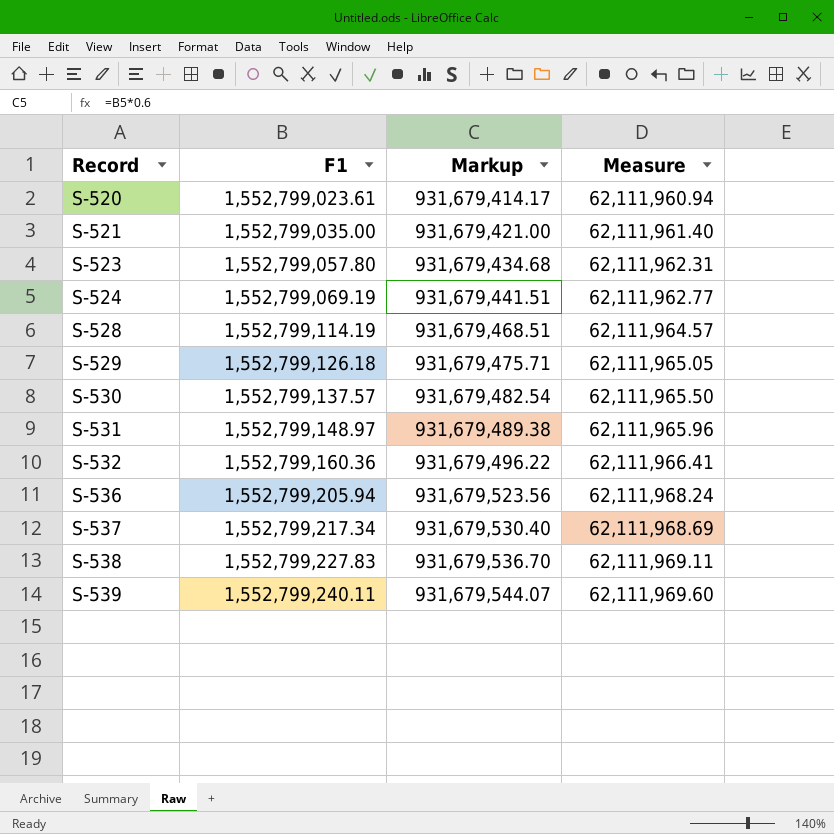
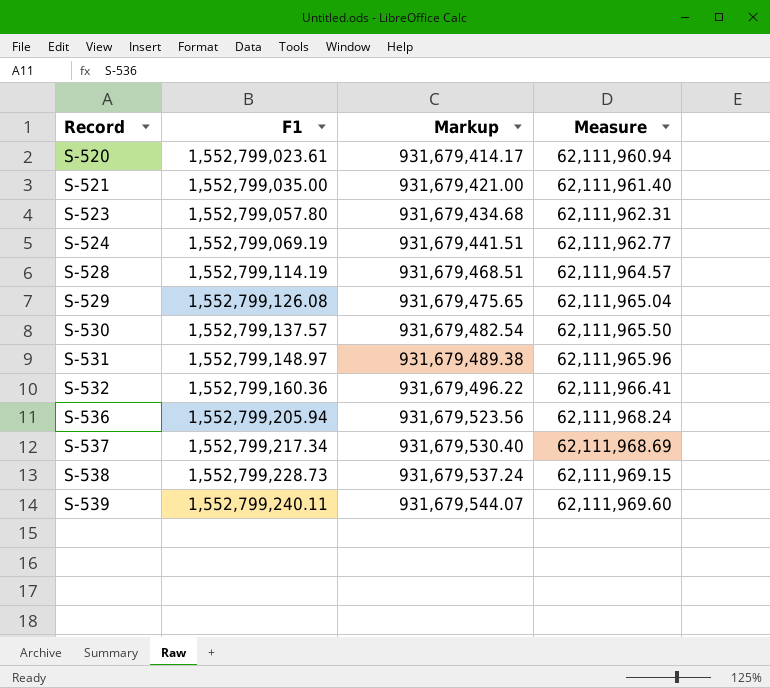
S-529 | F1: 1,552,799,126.18 -> 1,552,799,126.08
S-529 | Markup: 931,679,475.71 -> 931,679,475.65
S-529 | Measure: 62,111,965.05 -> 62,111,965.04
S-538 | F1: 1,552,799,227.83 -> 1,552,799,228.73
S-538 | Markup: 931,679,536.70 -> 931,679,537.24
S-538 | Measure: 62,111,969.11 -> 62,111,969.15

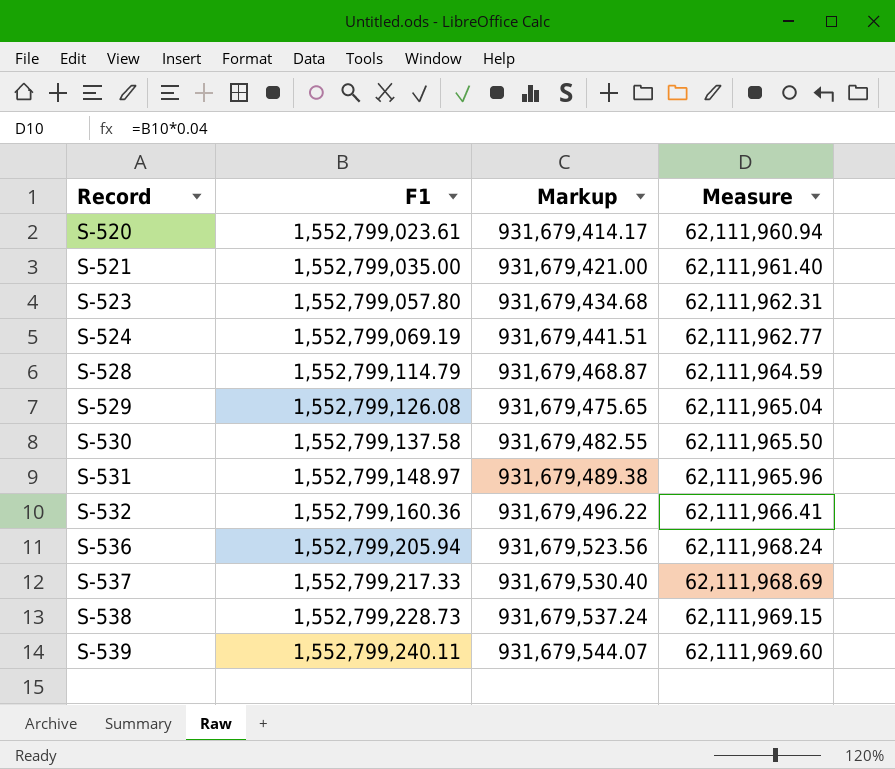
S-528 | F1: 1,552,799,114.19 -> 1,552,799,114.79
S-528 | Markup: 931,679,468.51 -> 931,679,468.87
S-528 | Measure: 62,111,964.57 -> 62,111,964.59
S-530 | F1: 1,552,799,137.57 -> 1,552,799,137.58
S-530 | Markup: 931,679,482.54 -> 931,679,482.55
S-537 | F1: 1,552,799,217.34 -> 1,552,799,217.33

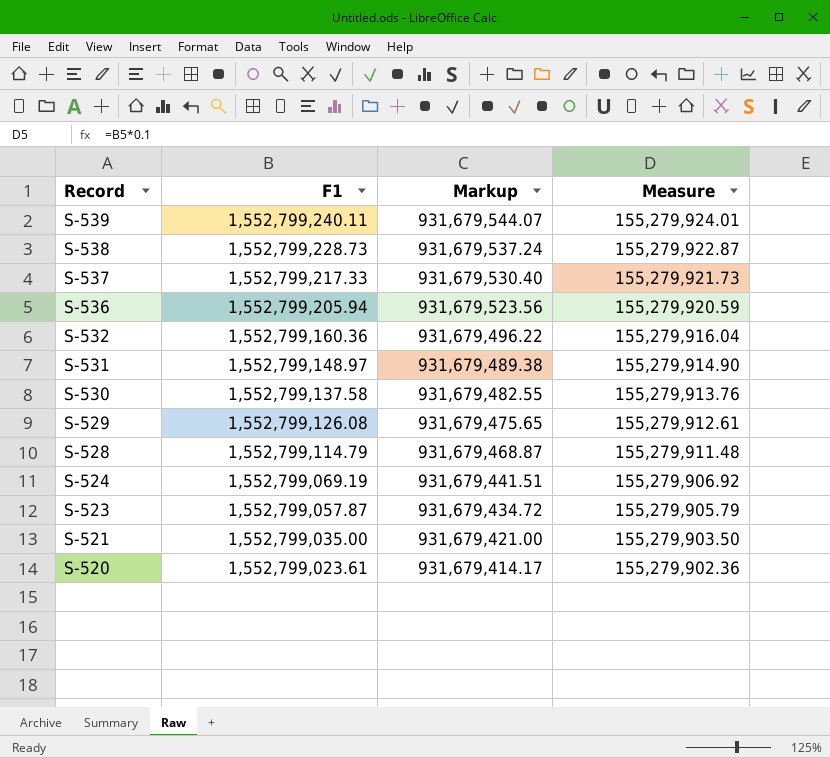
row order: Record ascending -> Record descending
column Measure | formula: [F1] * 0.04 -> [F1] * 0.1
S-523 | F1: 1,552,799,057.80 -> 1,552,799,057.87
S-523 | Markup: 931,679,434.68 -> 931,679,434.72

